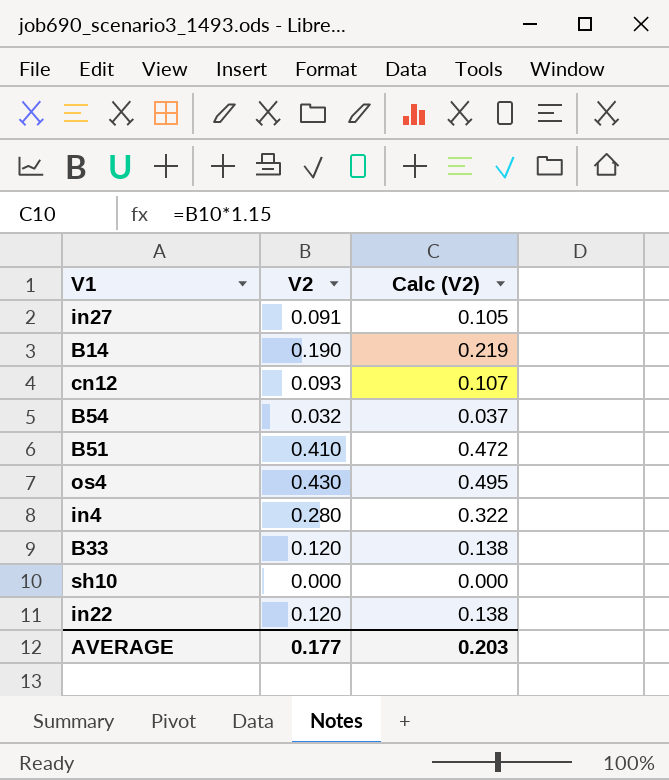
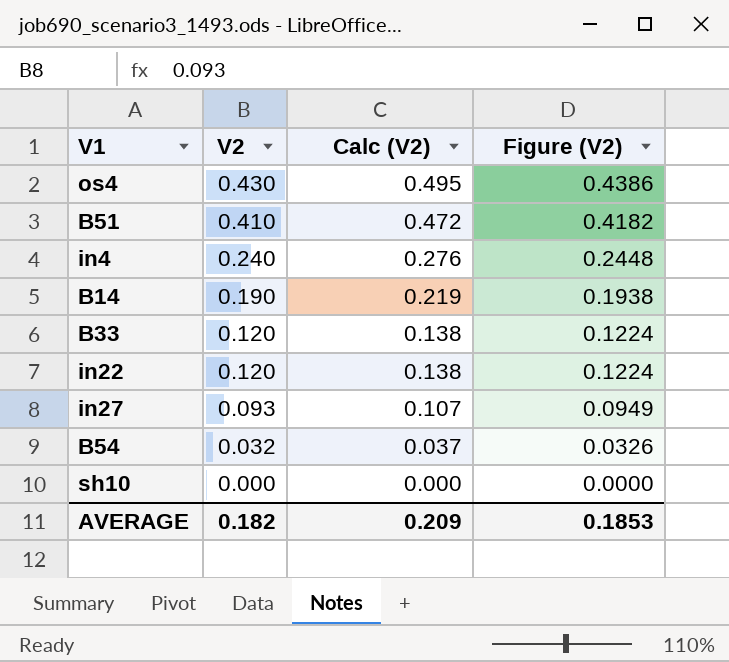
row order: none -> V2 descending
column Figure (V2) | formula: none -> [V2] * 1.02
row cn12: 0.093 | 0.107 -> none
in4 | V2: 0.280 -> 0.240
in4 | Calc (V2): 0.322 -> 0.276
in27 | V2: 0.091 -> 0.093
in27 | Calc (V2): 0.105 -> 0.107
AVERAGE | V2: 0.177 -> 0.182
AVERAGE | Calc (V2): 0.203 -> 0.209

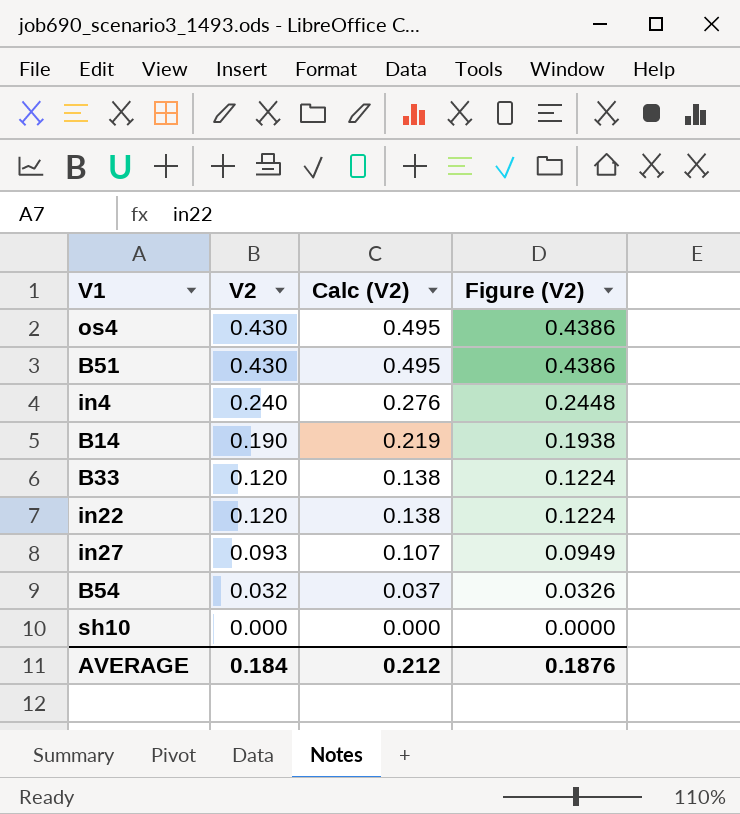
B51 | V2: 0.410 -> 0.430
B51 | Calc (V2): 0.472 -> 0.495
B51 | Figure (V2): 0.4182 -> 0.4386
AVERAGE | V2: 0.182 -> 0.184
AVERAGE | Calc (V2): 0.209 -> 0.212
AVERAGE | Figure (V2): 0.1853 -> 0.1876

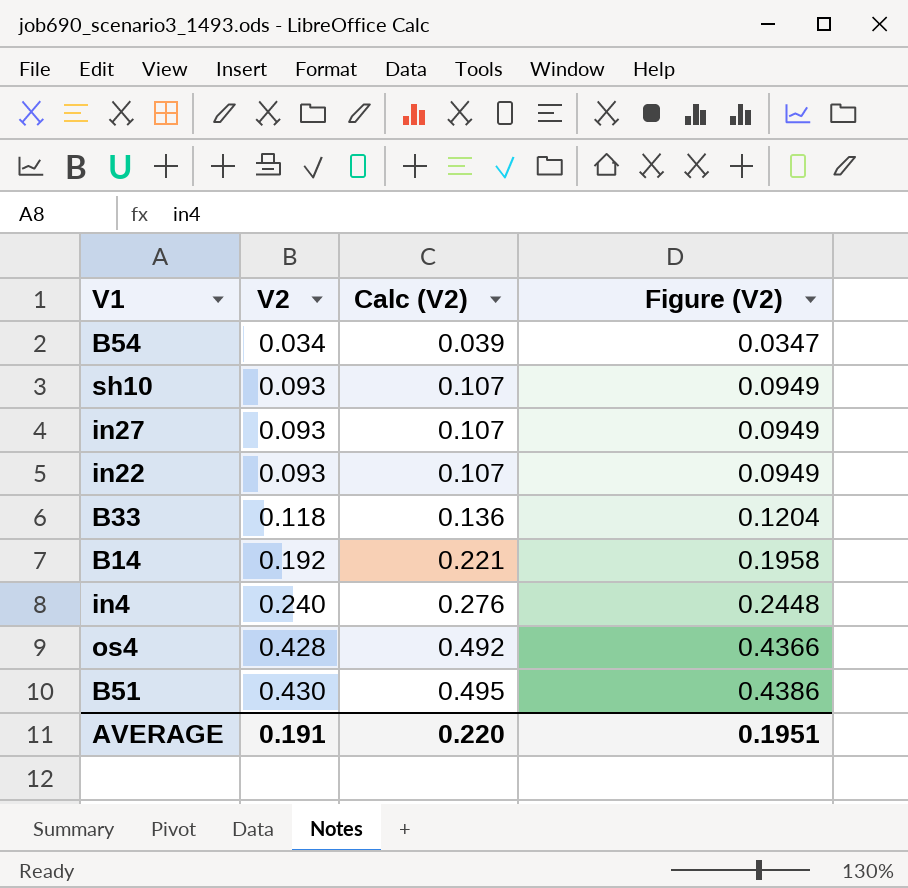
row order: V2 descending -> V2 ascending
B54 | V2: 0.032 -> 0.034
B54 | Calc (V2): 0.037 -> 0.039
B54 | Figure (V2): 0.0326 -> 0.0347
sh10 | V2: 0.000 -> 0.093
sh10 | Calc (V2): 0.000 -> 0.107
sh10 | Figure (V2): 0.0000 -> 0.0949
in22 | V2: 0.120 -> 0.093
in22 | Calc (V2): 0.138 -> 0.107
in22 | Figure (V2): 0.1224 -> 0.0949
B33 | V2: 0.120 -> 0.118
B33 | Calc (V2): 0.138 -> 0.136
B33 | Figure (V2): 0.1224 -> 0.1204
B14 | V2: 0.190 -> 0.192
B14 | Calc (V2): 0.219 -> 0.221
B14 | Figure (V2): 0.1938 -> 0.1958
os4 | V2: 0.430 -> 0.428
os4 | Calc (V2): 0.495 -> 0.492
os4 | Figure (V2): 0.4386 -> 0.4366
AVERAGE | V2: 0.184 -> 0.191
AVERAGE | Calc (V2): 0.212 -> 0.220
AVERAGE | Figure (V2): 0.1876 -> 0.1951

